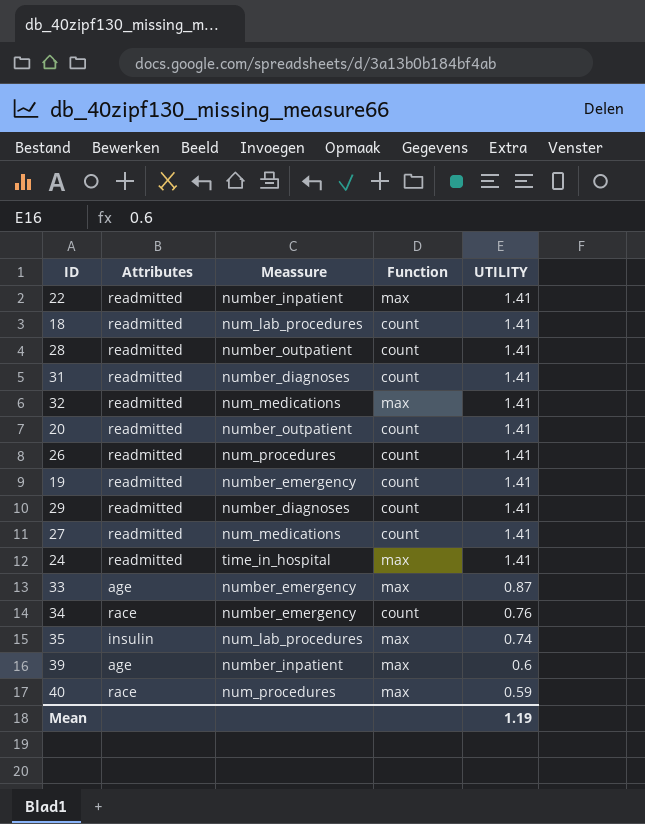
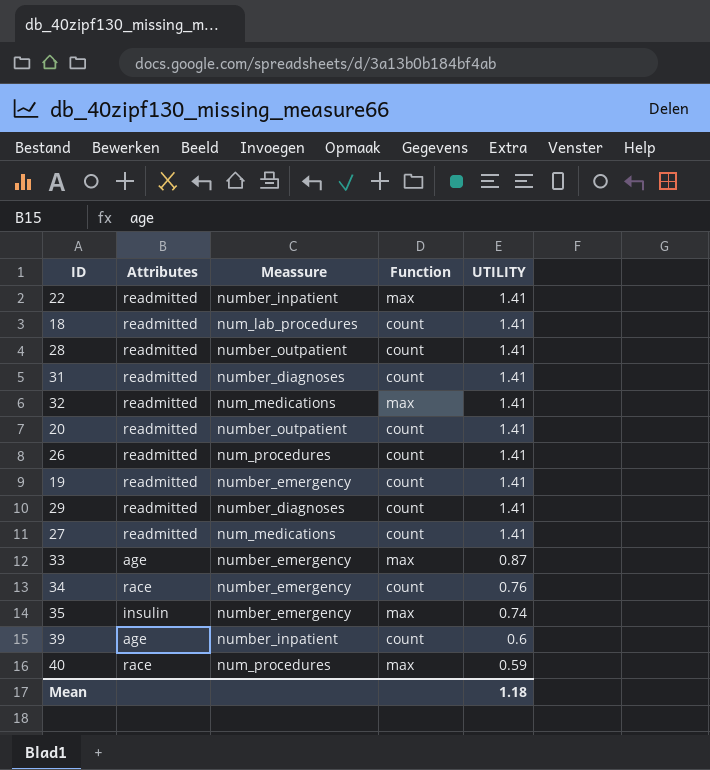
row 24: readmitted | time_in_hospital | max | 1.41 -> none
35 | Meassure: num_lab_procedures -> number_emergency
39 | Function: max -> count
Mean | UTILITY: 1.19 -> 1.18

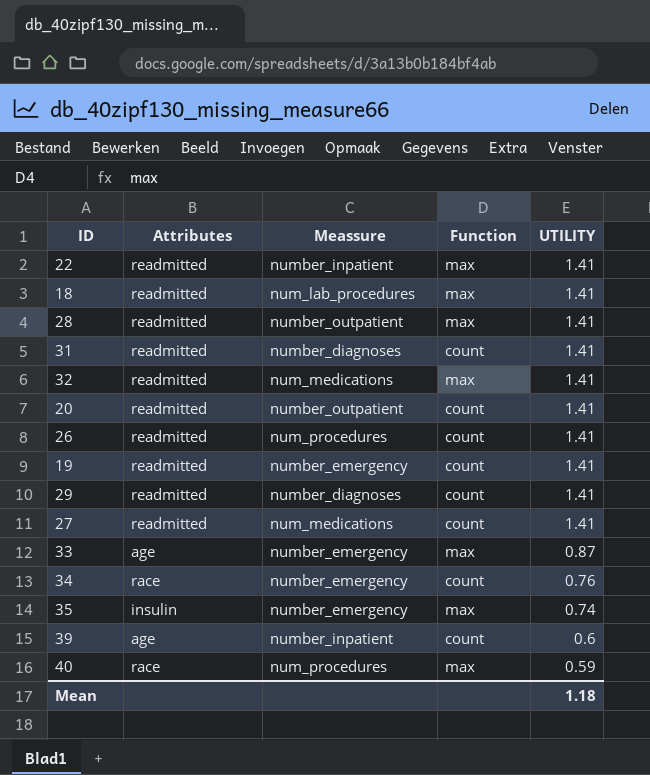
18 | Function: count -> max
28 | Function: count -> max

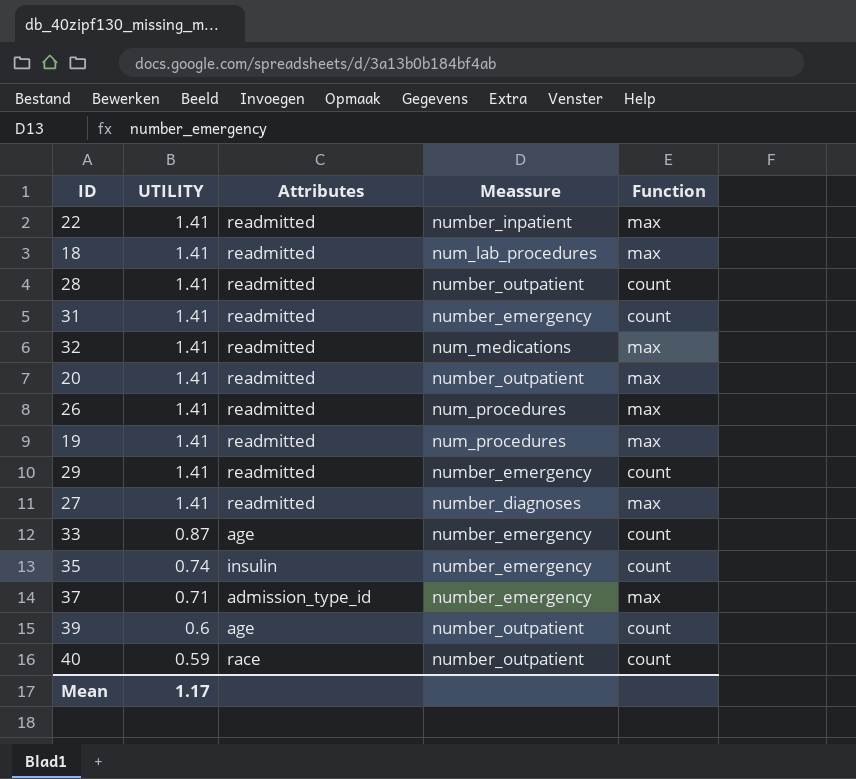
column UTILITY | position: 5 -> 2
row 34: race | number_emergency | count | 0.76 -> none
28 | Function: max -> count
31 | Meassure: number_diagnoses -> number_emergency
20 | Function: count -> max
26 | Function: count -> max
19 | Meassure: number_emergency -> num_procedures
19 | Function: count -> max
29 | Meassure: number_diagnoses -> number_emergency
27 | Meassure: num_medications -> number_diagnoses
27 | Function: count -> max
33 | Function: max -> count
35 | Function: max -> count
row 37: none -> 0.71 | admission_type_id | number_emergency | max
39 | Meassure: number_inpatient -> number_outpatient
40 | Meassure: num_procedures -> number_outpatient
40 | Function: max -> count
Mean | UTILITY: 1.18 -> 1.17

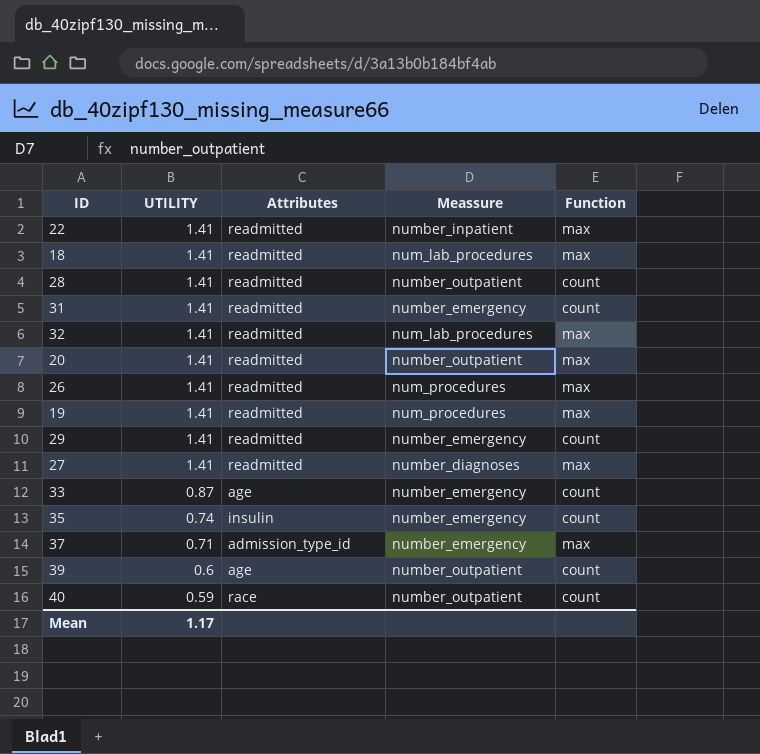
32 | Meassure: num_medications -> num_lab_procedures

